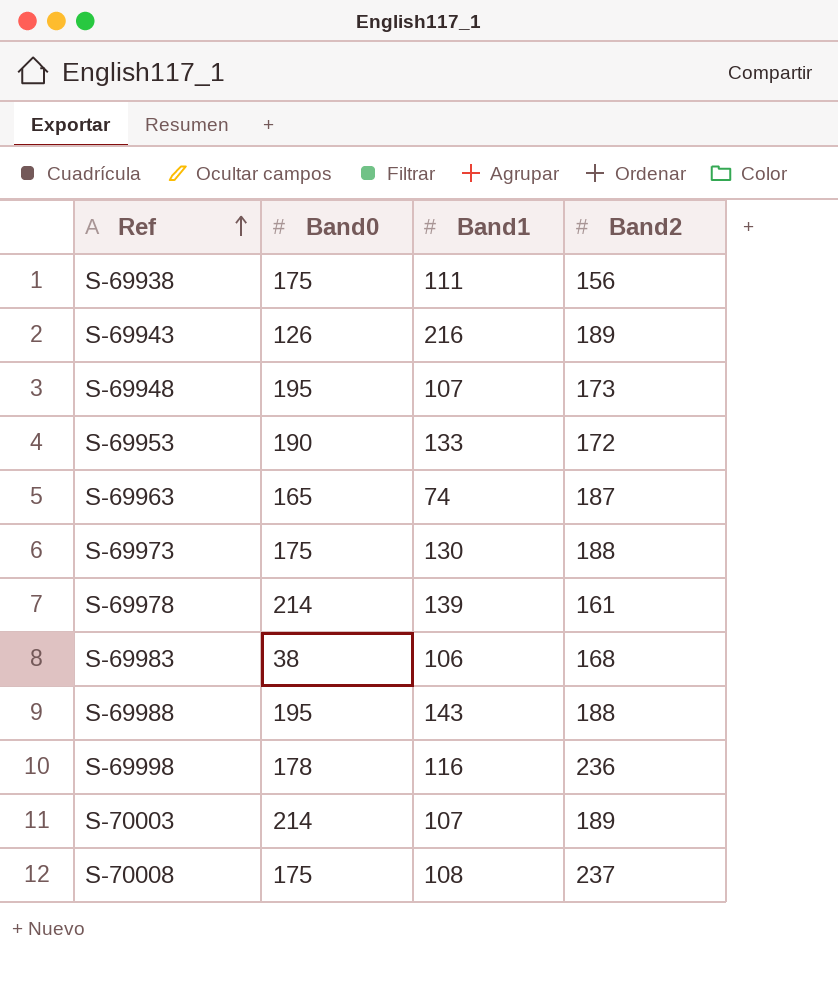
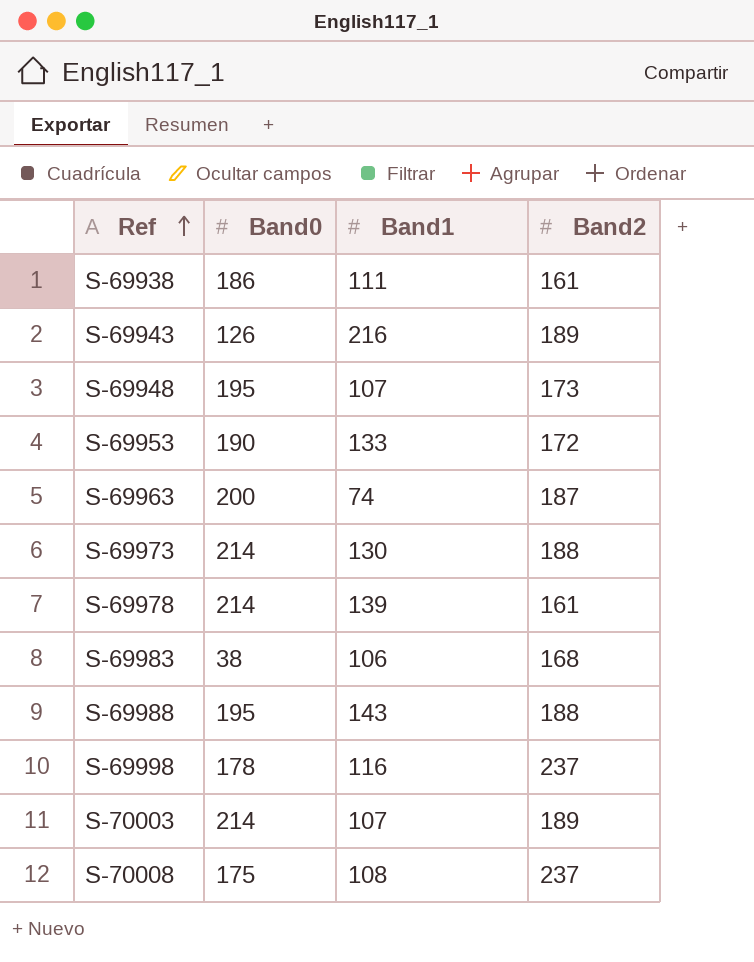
S-69938 | Band0: 175 -> 186
S-69938 | Band2: 156 -> 161
S-69963 | Band0: 165 -> 200
S-69973 | Band0: 175 -> 214
S-69998 | Band2: 236 -> 237

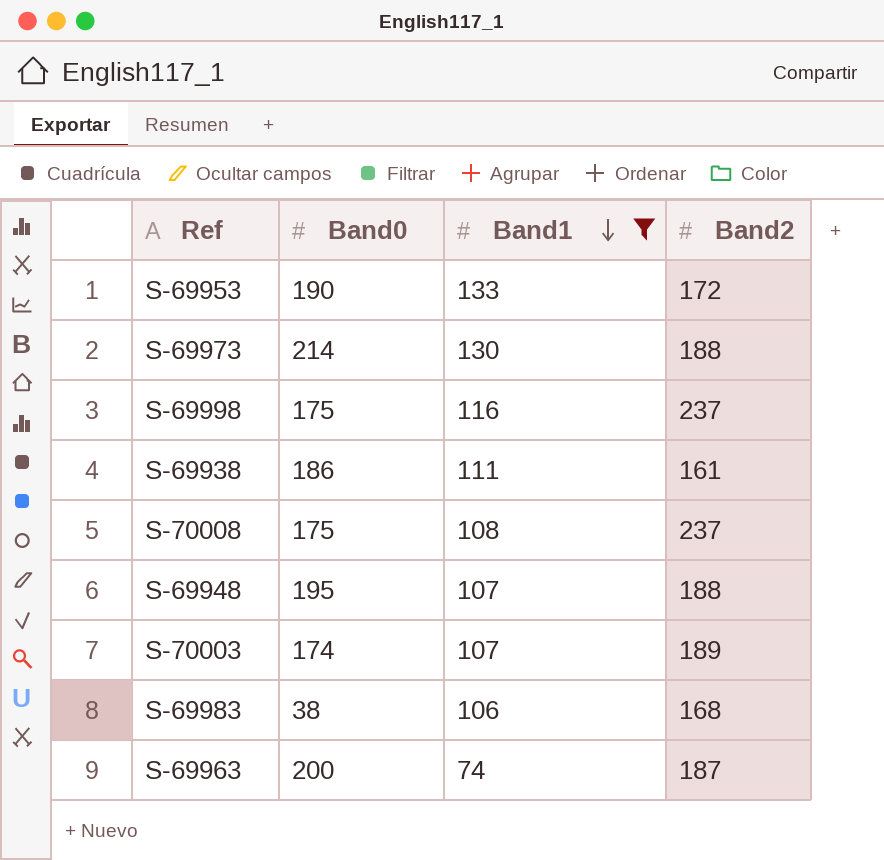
filter: none -> Band1 <= 133
row order: Ref ascending -> Band1 descending
S-69998 | Band0: 178 -> 175
S-69948 | Band2: 173 -> 188
S-70003 | Band0: 214 -> 174

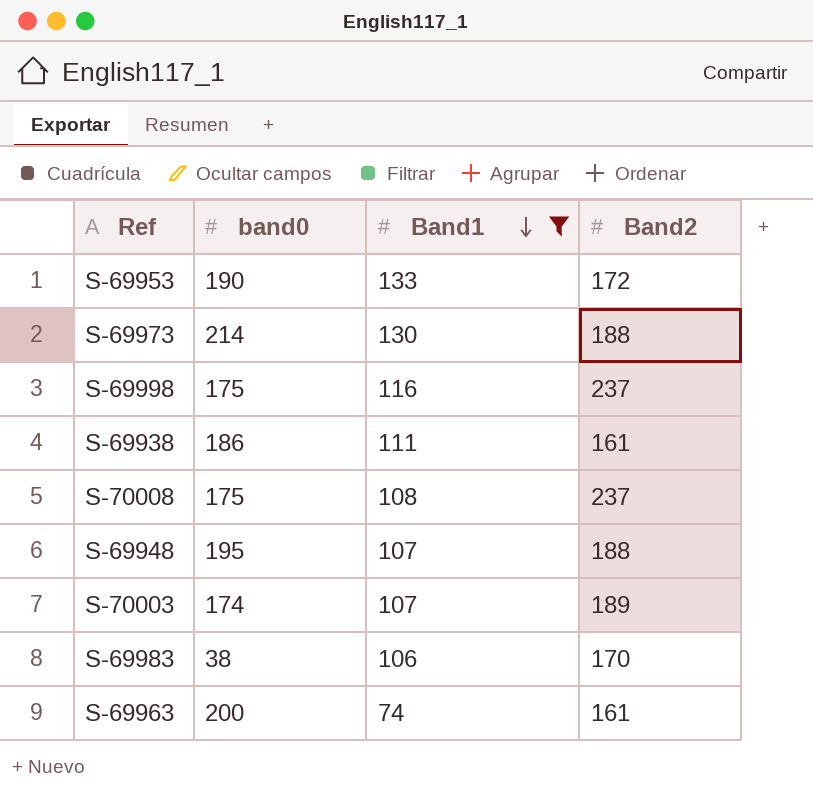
column name: Band0 -> band0
S-69983 | Band2: 168 -> 170
S-69963 | Band2: 187 -> 161

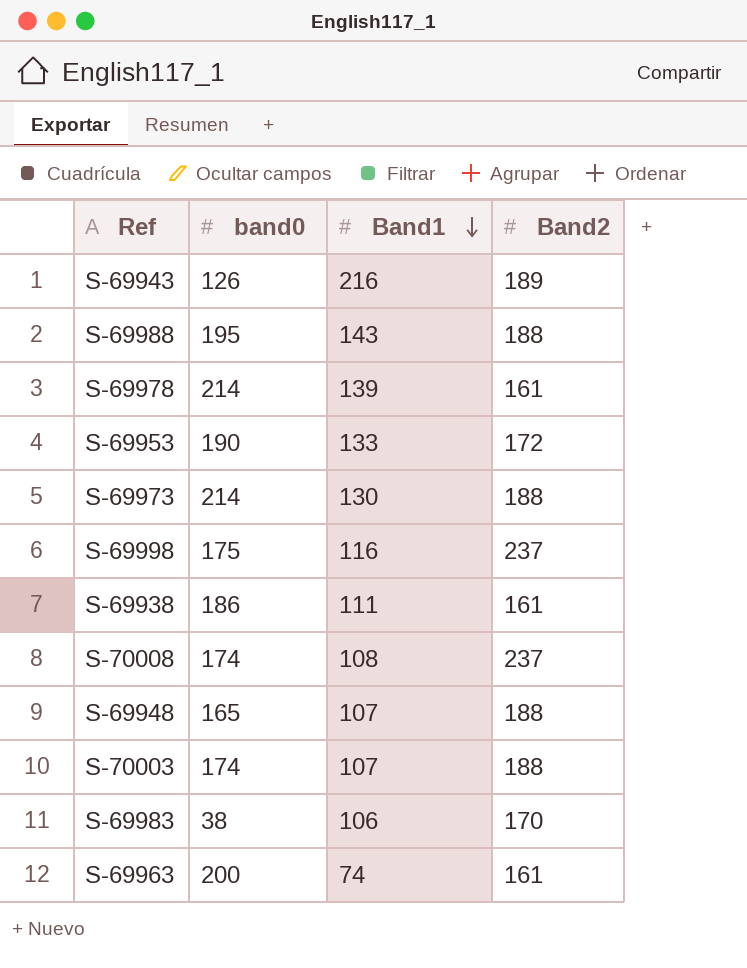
filter: Band1 <= 133 -> none
S-70008 | band0: 175 -> 174
S-69948 | band0: 195 -> 165
S-70003 | Band2: 189 -> 188

